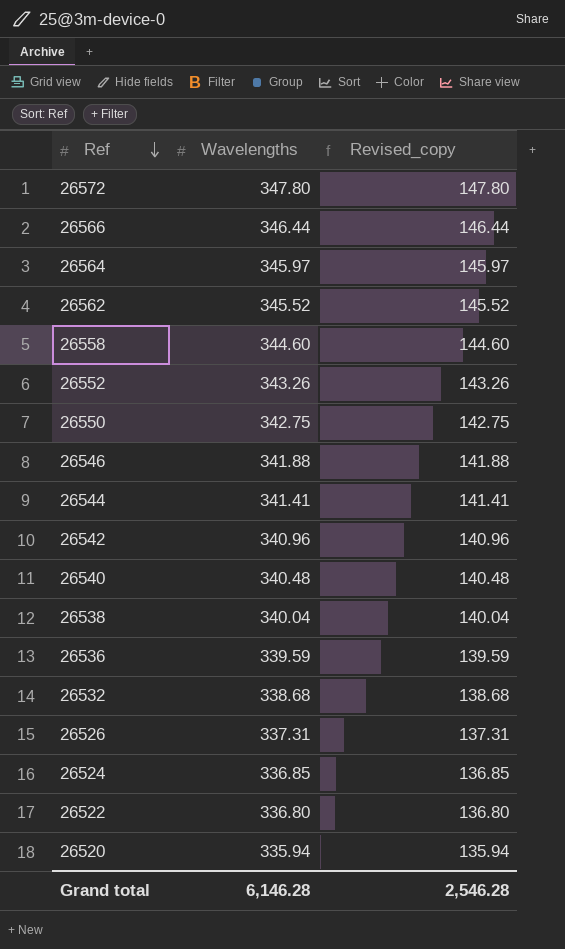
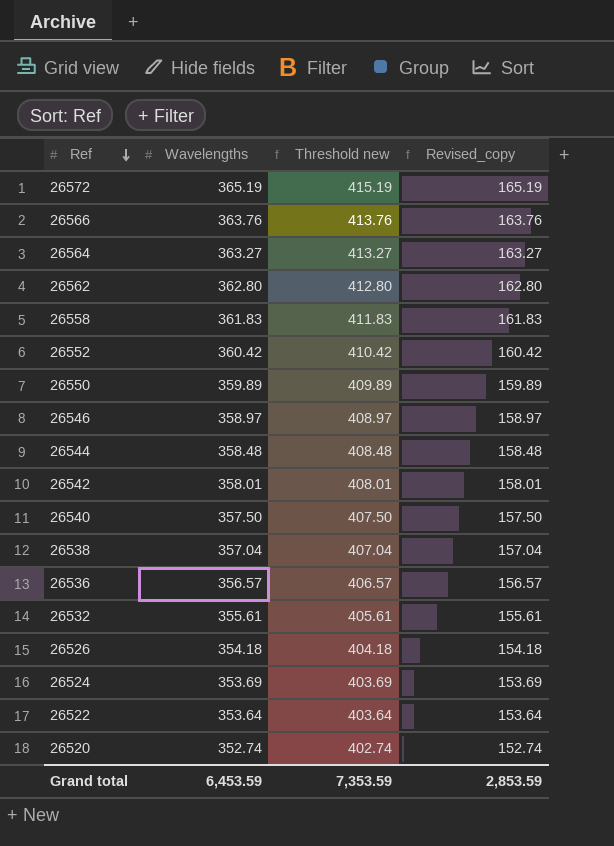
column Threshold new | formula: none -> [Wavelengths] + 50
26572 | Wavelengths: 347.80 -> 365.19
26572 | Revised_copy: 147.80 -> 165.19
26566 | Wavelengths: 346.44 -> 363.76
26566 | Revised_copy: 146.44 -> 163.76
26564 | Wavelengths: 345.97 -> 363.27
26564 | Revised_copy: 145.97 -> 163.27
26562 | Wavelengths: 345.52 -> 362.80
26562 | Revised_copy: 145.52 -> 162.80
26558 | Wavelengths: 344.60 -> 361.83
26558 | Revised_copy: 144.60 -> 161.83
26552 | Wavelengths: 343.26 -> 360.42
26552 | Revised_copy: 143.26 -> 160.42
26550 | Wavelengths: 342.75 -> 359.89
26550 | Revised_copy: 142.75 -> 159.89
26546 | Wavelengths: 341.88 -> 358.97
26546 | Revised_copy: 141.88 -> 158.97
26544 | Wavelengths: 341.41 -> 358.48
26544 | Revised_copy: 141.41 -> 158.48
26542 | Wavelengths: 340.96 -> 358.01
26542 | Revised_copy: 140.96 -> 158.01
26540 | Wavelengths: 340.48 -> 357.50
26540 | Revised_copy: 140.48 -> 157.50
26538 | Wavelengths: 340.04 -> 357.04
26538 | Revised_copy: 140.04 -> 157.04
26536 | Wavelengths: 339.59 -> 356.57
26536 | Revised_copy: 139.59 -> 156.57
26532 | Wavelengths: 338.68 -> 355.61
26532 | Revised_copy: 138.68 -> 155.61
26526 | Wavelengths: 337.31 -> 354.18
26526 | Revised_copy: 137.31 -> 154.18
26524 | Wavelengths: 336.85 -> 353.69
26524 | Revised_copy: 136.85 -> 153.69
26522 | Wavelengths: 336.80 -> 353.64
26522 | Revised_copy: 136.80 -> 153.64
26520 | Wavelengths: 335.94 -> 352.74
26520 | Revised_copy: 135.94 -> 152.74
Grand total | Wavelengths: 6,146.28 -> 6,453.59
Grand total | Revised_copy: 2,546.28 -> 2,853.59

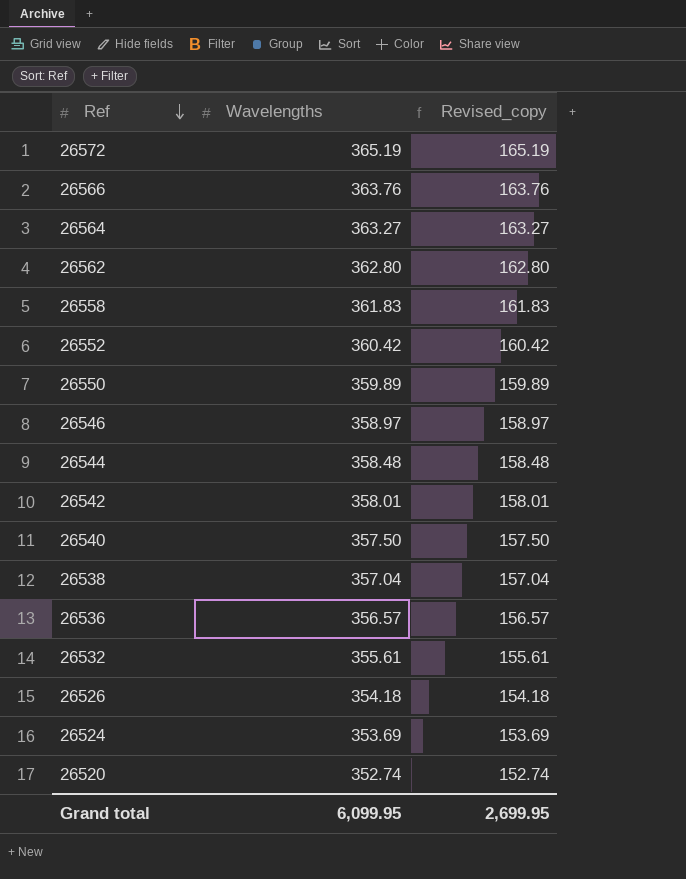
column Threshold new | formula: [Wavelengths] + 50 -> none
row 26522: 353.64 | 403.64 | 153.64 -> none
Grand total | Wavelengths: 6,453.59 -> 6,099.95
Grand total | Revised_copy: 2,853.59 -> 2,699.95

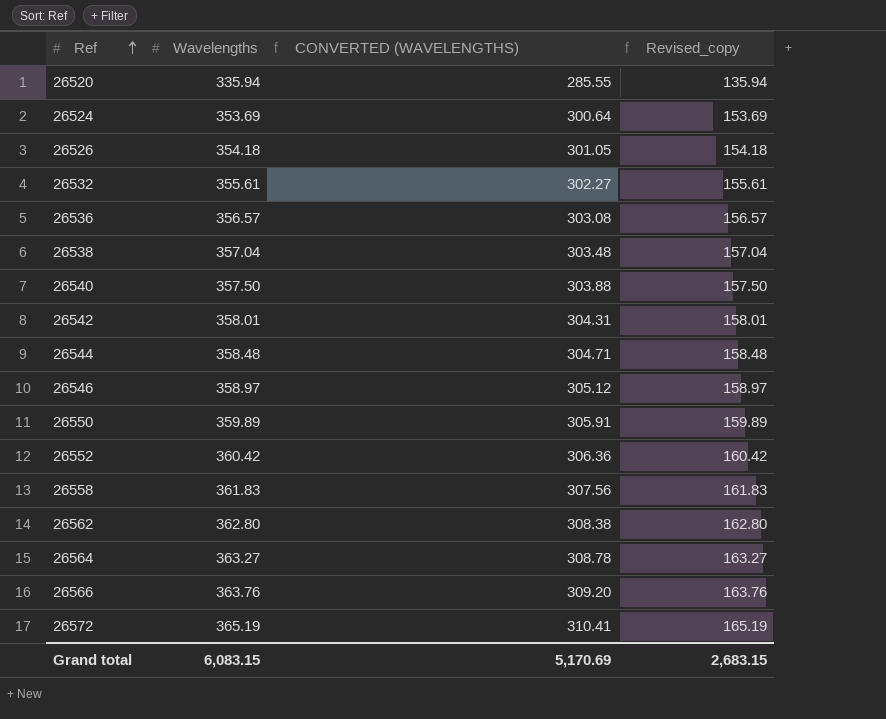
row order: Ref descending -> Ref ascending
column CONVERTED (WAVELENGTHS) | formula: none -> [Wavelengths] * 0.85
26520 | Wavelengths: 352.74 -> 335.94
26520 | Revised_copy: 152.74 -> 135.94
Grand total | Wavelengths: 6,099.95 -> 6,083.15
Grand total | Revised_copy: 2,699.95 -> 2,683.15

